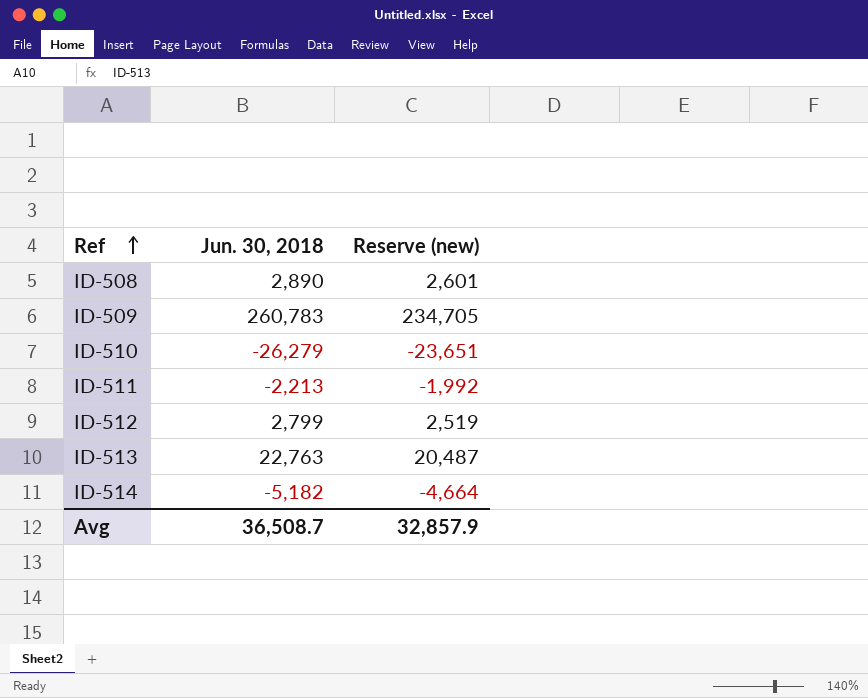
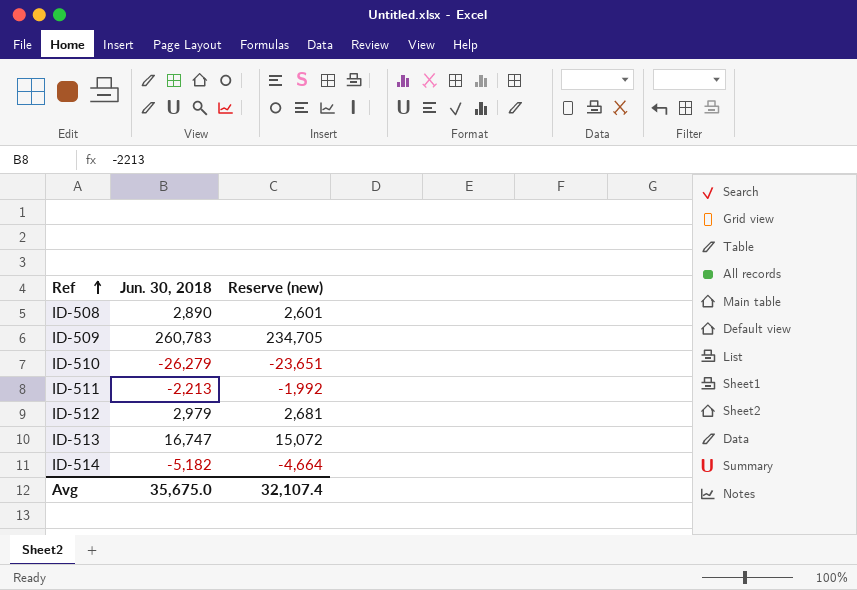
ID-512 | Jun. 30, 2018: 2,799 -> 2,979
ID-512 | Reserve (new): 2,519 -> 2,681
ID-513 | Jun. 30, 2018: 22,763 -> 16,747
ID-513 | Reserve (new): 20,487 -> 15,072
Avg | Jun. 30, 2018: 36,508.7 -> 35,675.0
Avg | Reserve (new): 32,857.9 -> 32,107.4

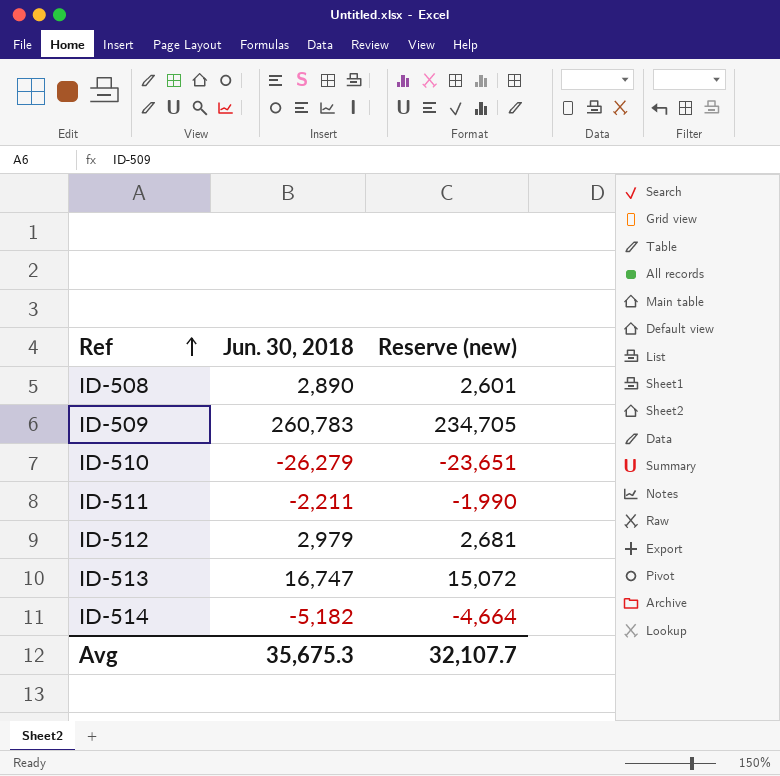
ID-511 | Jun. 30, 2018: -2,213 -> -2,211
ID-511 | Reserve (new): -1,992 -> -1,990
Avg | Jun. 30, 2018: 35,675.0 -> 35,675.3
Avg | Reserve (new): 32,107.4 -> 32,107.7

